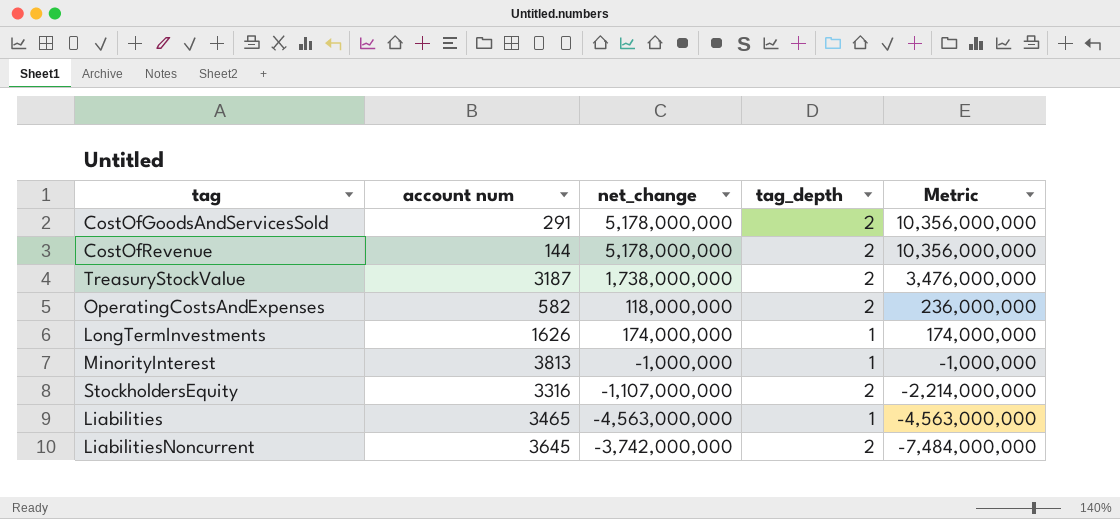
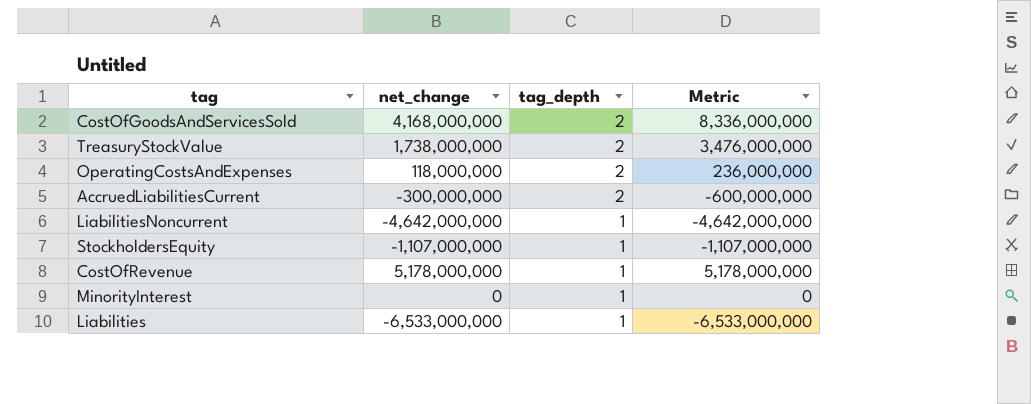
row order: Metric descending -> tag_depth descending
column account num | position: 2 -> none
row LongTermInvestments: 1626 | 174,000,000 | 1 | 174,000,000 -> none
CostOfGoodsAndServicesSold | net_change: 5,178,000,000 -> 4,168,000,000
CostOfGoodsAndServicesSold | Metric: 10,356,000,000 -> 8,336,000,000
row AccruedLiabilitiesCurrent: none -> -300,000,000 | 2 | -600,000,000
LiabilitiesNoncurrent | net_change: -3,742,000,000 -> -4,642,000,000
LiabilitiesNoncurrent | tag_depth: 2 -> 1
LiabilitiesNoncurrent | Metric: -7,484,000,000 -> -4,642,000,000
StockholdersEquity | tag_depth: 2 -> 1
StockholdersEquity | Metric: -2,214,000,000 -> -1,107,000,000
CostOfRevenue | tag_depth: 2 -> 1
CostOfRevenue | Metric: 10,356,000,000 -> 5,178,000,000
MinorityInterest | net_change: -1,000,000 -> 0
MinorityInterest | Metric: -1,000,000 -> 0
Liabilities | net_change: -4,563,000,000 -> -6,533,000,000
Liabilities | Metric: -4,563,000,000 -> -6,533,000,000

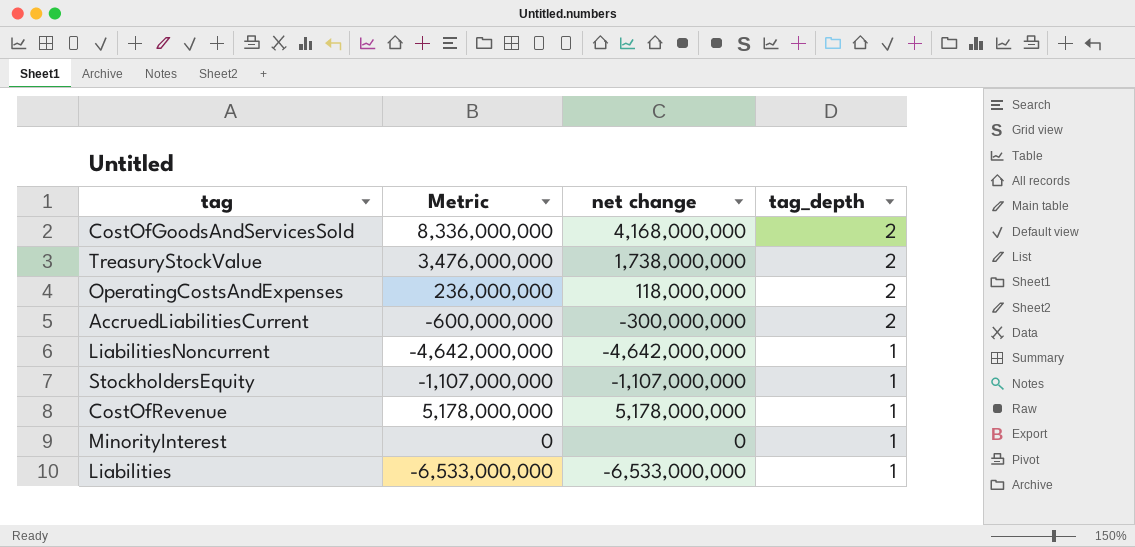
column Metric | position: 4 -> 2
column name: net_change -> net change

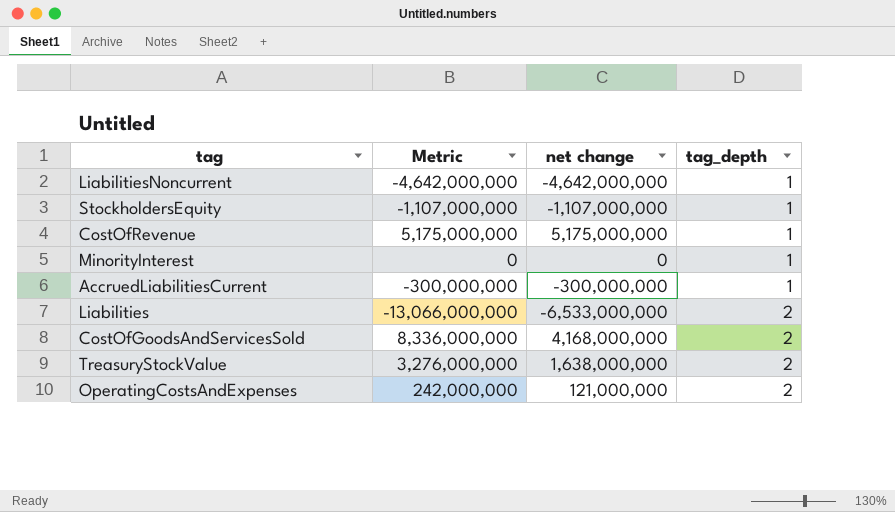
row order: tag_depth descending -> tag_depth ascending
CostOfRevenue | Metric: 5,178,000,000 -> 5,175,000,000
CostOfRevenue | net change: 5,178,000,000 -> 5,175,000,000
AccruedLiabilitiesCurrent | Metric: -600,000,000 -> -300,000,000
AccruedLiabilitiesCurrent | tag_depth: 2 -> 1
Liabilities | Metric: -6,533,000,000 -> -13,066,000,000
Liabilities | tag_depth: 1 -> 2
TreasuryStockValue | Metric: 3,476,000,000 -> 3,276,000,000
TreasuryStockValue | net change: 1,738,000,000 -> 1,638,000,000
OperatingCostsAndExpenses | Metric: 236,000,000 -> 242,000,000
OperatingCostsAndExpenses | net change: 118,000,000 -> 121,000,000

